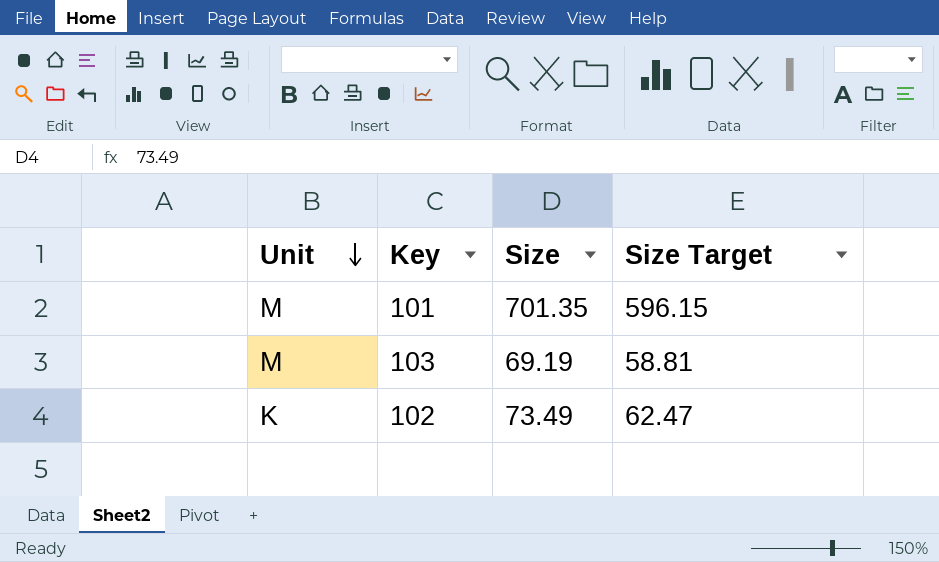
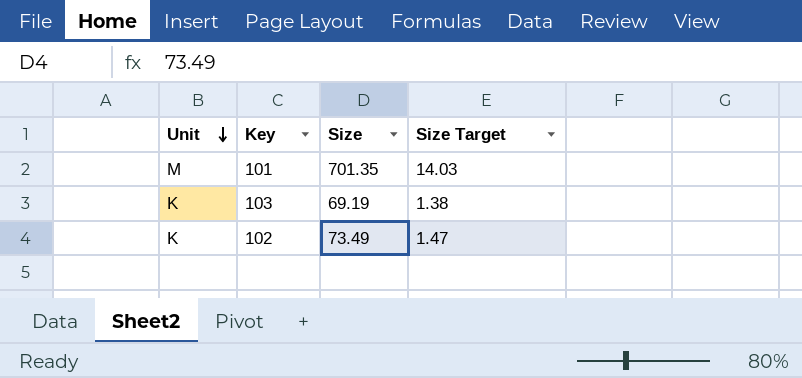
column Size Target | formula: [Size] * 0.85 -> [Size] * 0.02
103 | Unit: M -> K

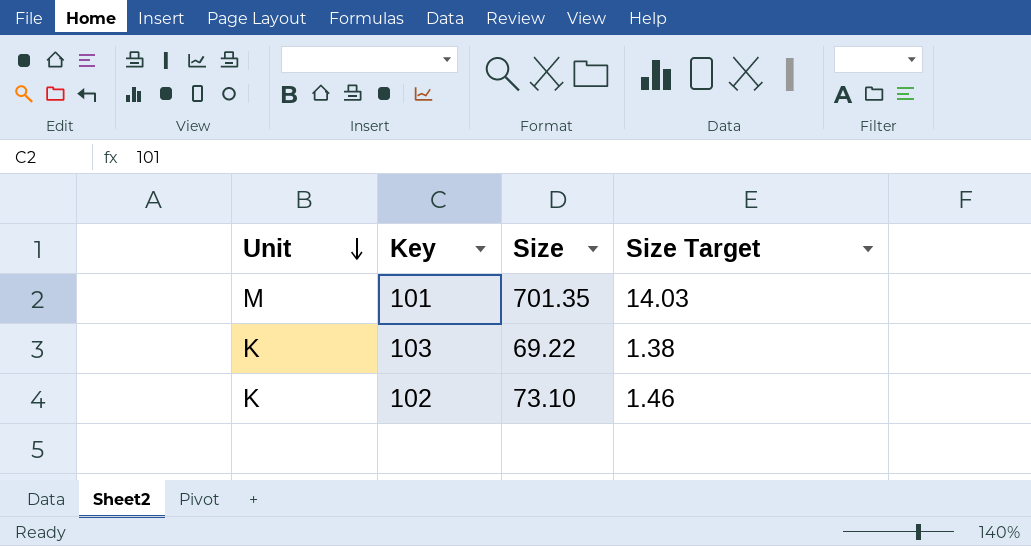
103 | Size: 69.19 -> 69.22
102 | Size: 73.49 -> 73.10
102 | Size Target: 1.47 -> 1.46

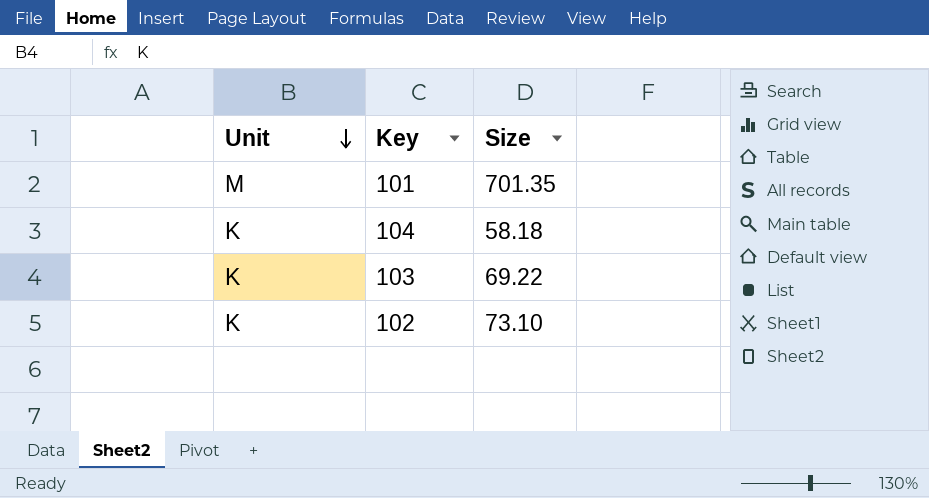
column Size Target | formula: [Size] * 0.02 -> none
row 104: none -> K | 58.18

